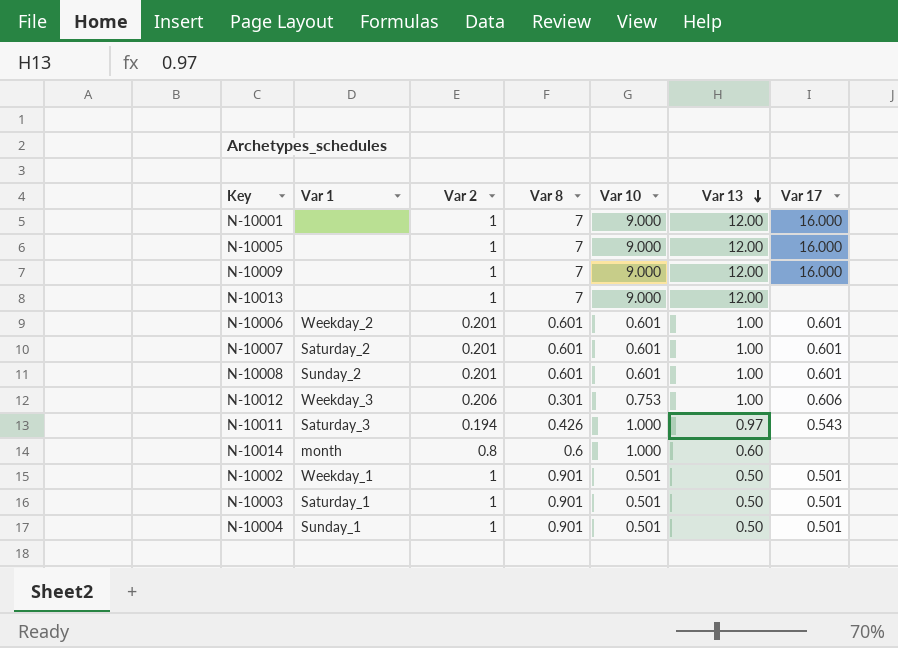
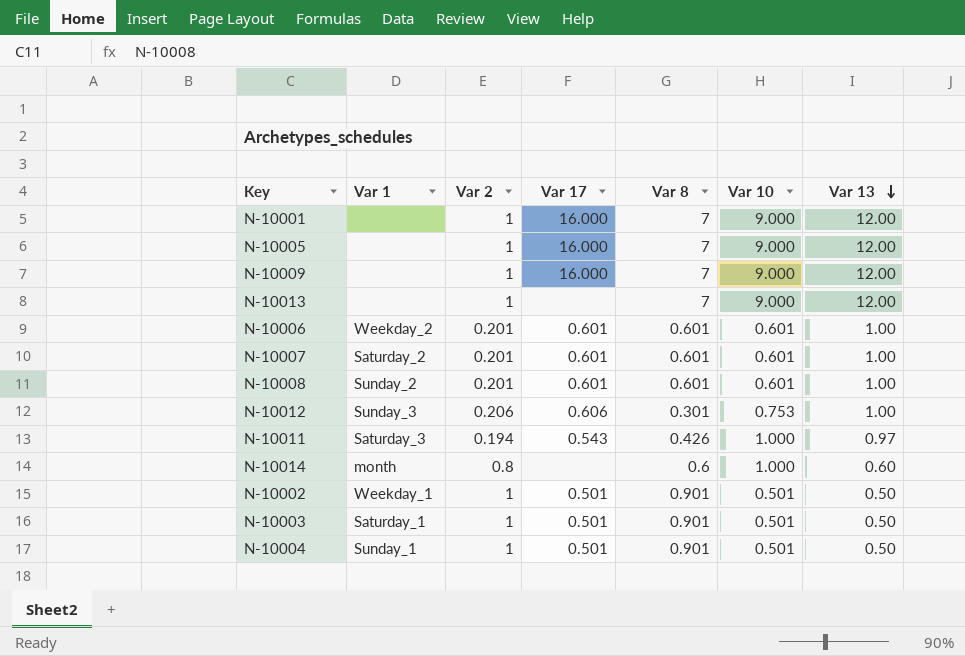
column Var 17 | position: 7 -> 4
N-10012 | Var 1: Weekday_3 -> Sunday_3

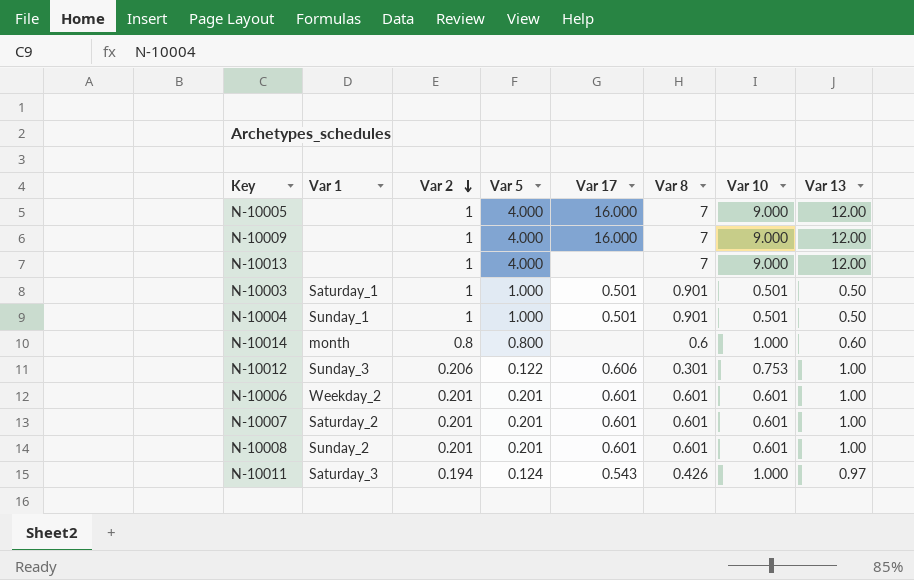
row order: Var 13 descending -> Var 2 descending
column Var 5 | position: none -> 4
row N-10001: none | 1 | 16.000 | 7 | 9.000 | 12.00 -> none
row N-10002: Weekday_1 | 1 | 0.501 | 0.901 | 0.501 | 0.50 -> none

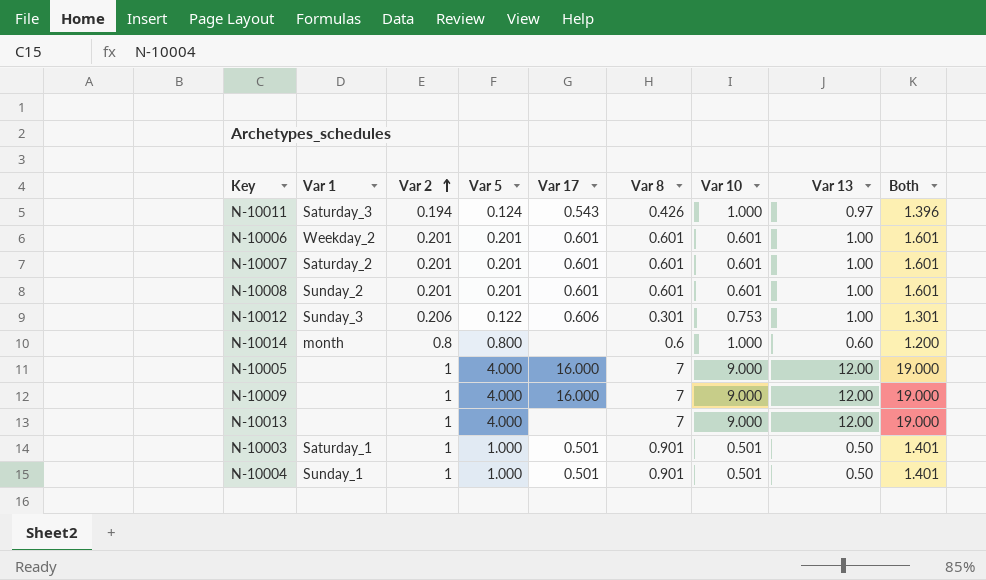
row order: Var 2 descending -> Var 2 ascending
column Both | formula: none -> [Var 8] + [Var 13]

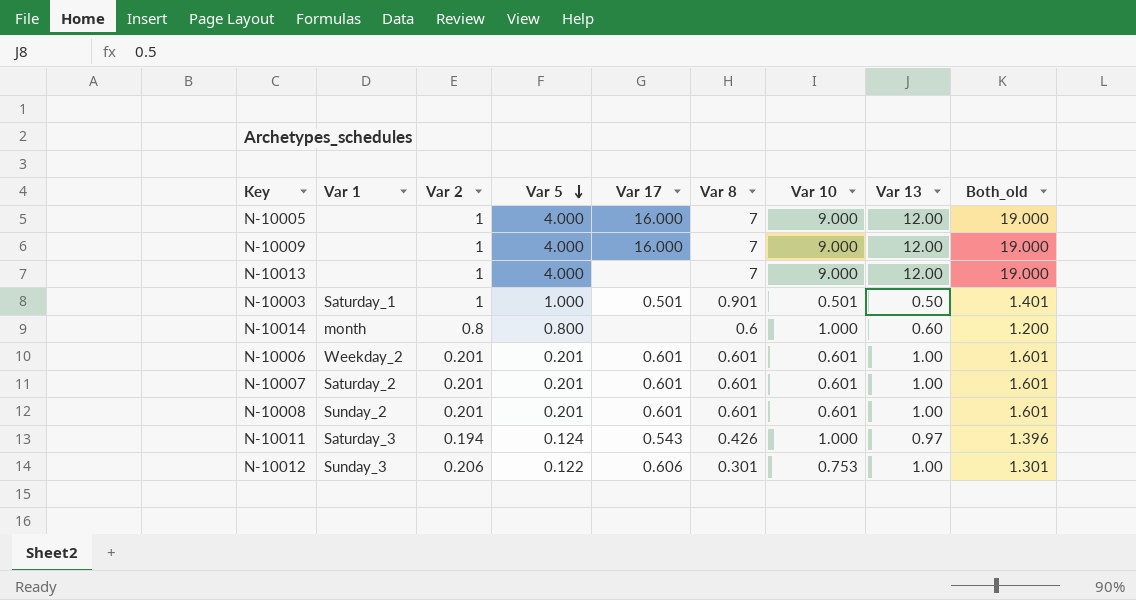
row order: Var 2 ascending -> Var 5 descending
column name: Both -> Both_old
row N-10004: Sunday_1 | 1 | 1.000 | 0.501 | 0.901 | 0.501 | 0.50 | 1.401 -> none

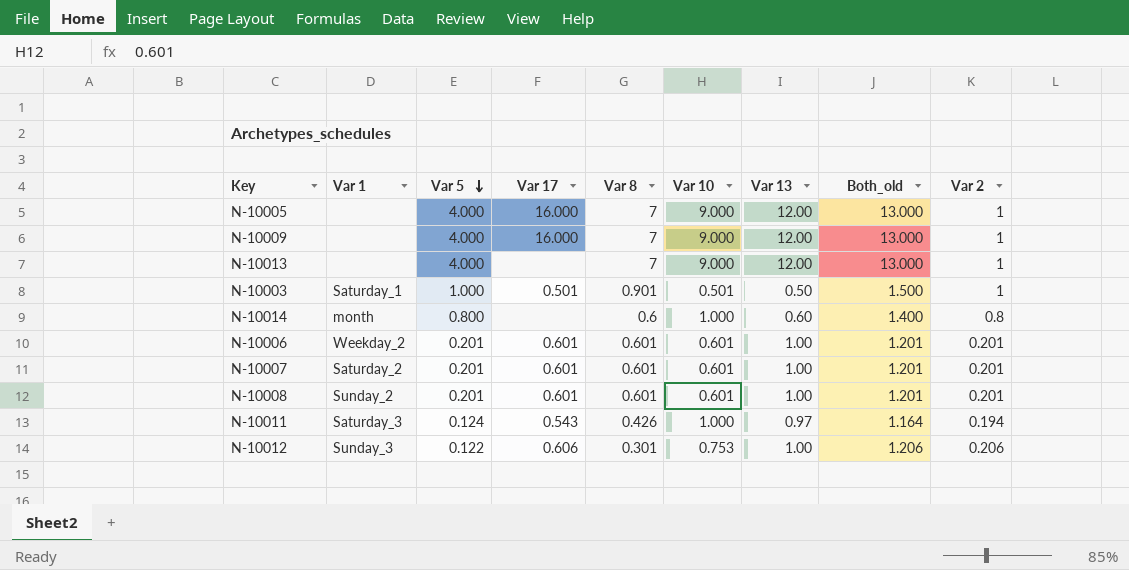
column Both_old | formula: [Var 8] + [Var 13] -> [Var 13] + [Var 2]
column Var 2 | position: 3 -> 9

